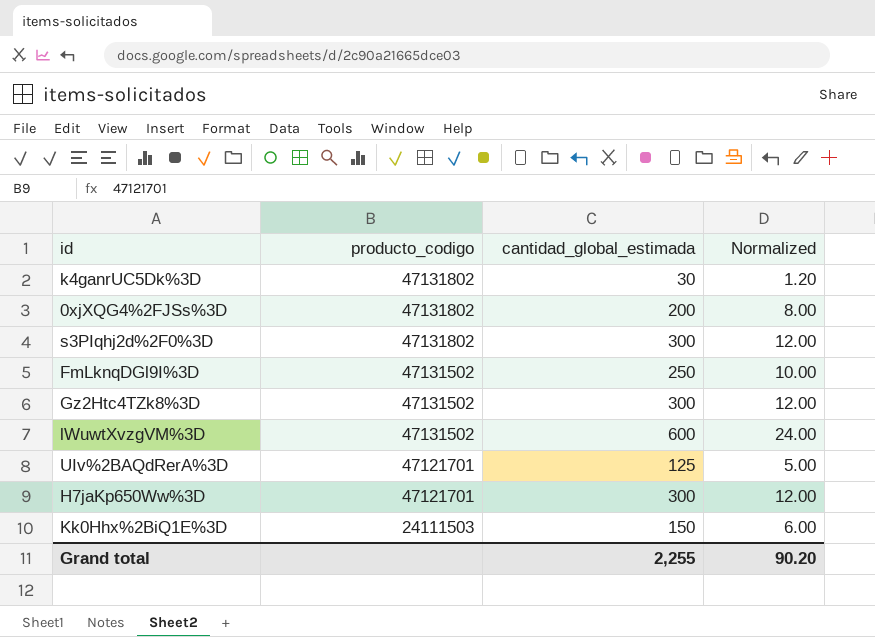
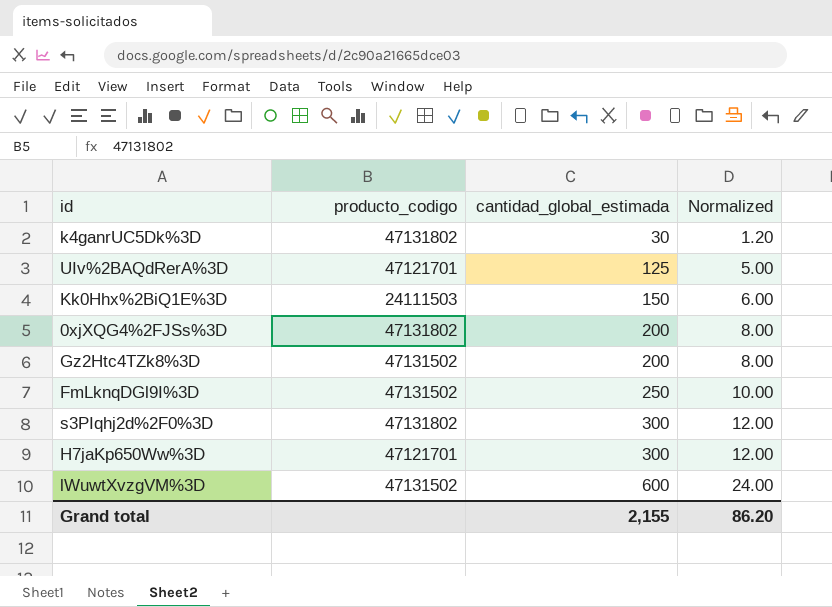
row order: producto_codigo descending -> cantidad_global_estimada ascending
Gz2Htc4TZk8%3D | cantidad_global_estimada: 300 -> 200
Gz2Htc4TZk8%3D | Normalized: 12.00 -> 8.00
Grand total | cantidad_global_estimada: 2,255 -> 2,155
Grand total | Normalized: 90.20 -> 86.20

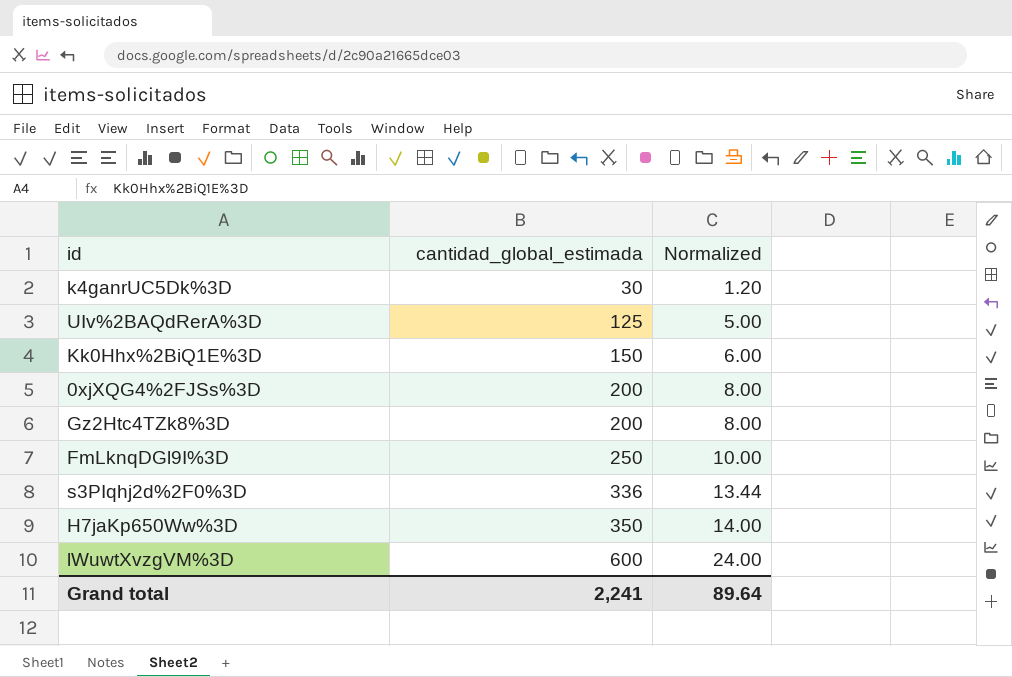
column producto_codigo | position: 2 -> none
s3PIqhj2d%2F0%3D | cantidad_global_estimada: 300 -> 336
s3PIqhj2d%2F0%3D | Normalized: 12.00 -> 13.44
H7jaKp650Ww%3D | cantidad_global_estimada: 300 -> 350
H7jaKp650Ww%3D | Normalized: 12.00 -> 14.00
Grand total | cantidad_global_estimada: 2,155 -> 2,241
Grand total | Normalized: 86.20 -> 89.64

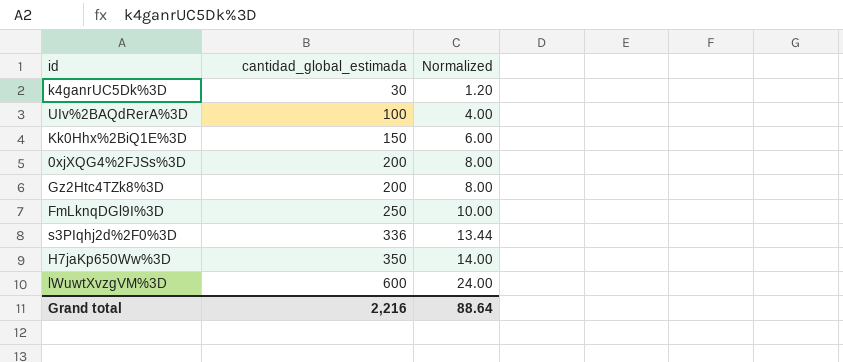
UIv%2BAQdRerA%3D | cantidad_global_estimada: 125 -> 100
UIv%2BAQdRerA%3D | Normalized: 5.00 -> 4.00
Grand total | cantidad_global_estimada: 2,241 -> 2,216
Grand total | Normalized: 89.64 -> 88.64

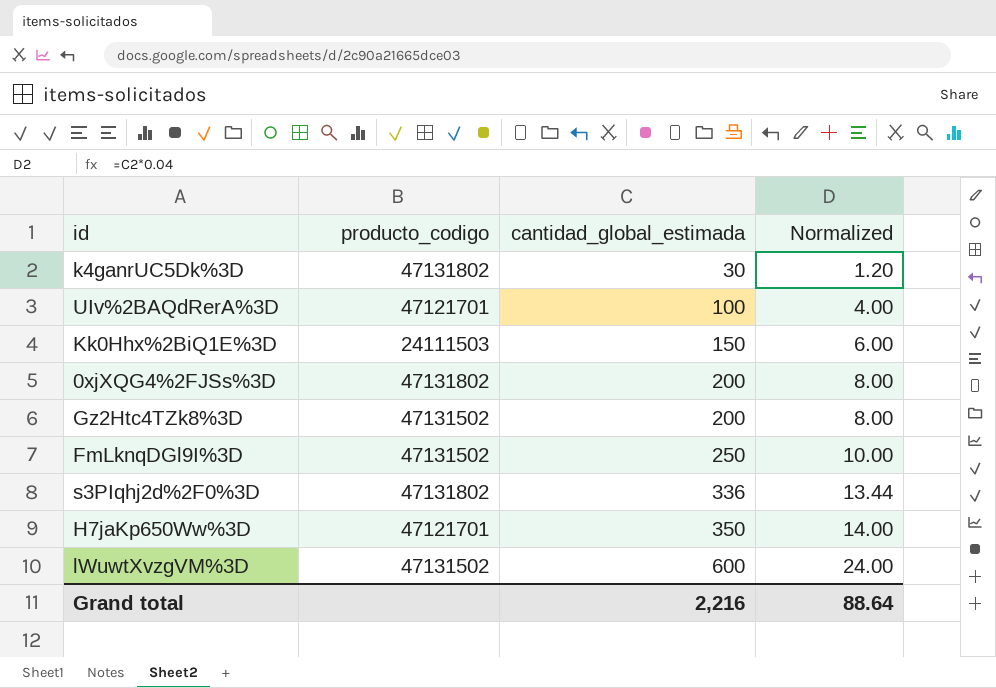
column producto_codigo | position: none -> 2

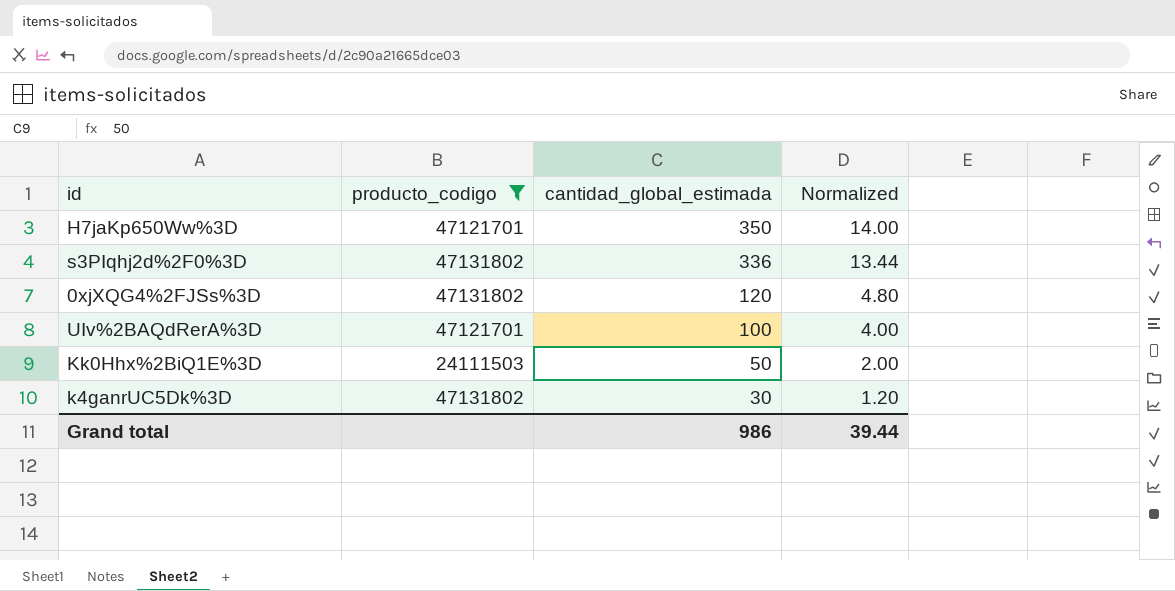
filter: none -> producto_codigo != 47131502
row order: cantidad_global_estimada ascending -> cantidad_global_estimada descending
0xjXQG4%2FJSs%3D | cantidad_global_estimada: 200 -> 120
0xjXQG4%2FJSs%3D | Normalized: 8.00 -> 4.80
Kk0Hhx%2BiQ1E%3D | cantidad_global_estimada: 150 -> 50
Kk0Hhx%2BiQ1E%3D | Normalized: 6.00 -> 2.00
Grand total | cantidad_global_estimada: 2,216 -> 986
Grand total | Normalized: 88.64 -> 39.44

